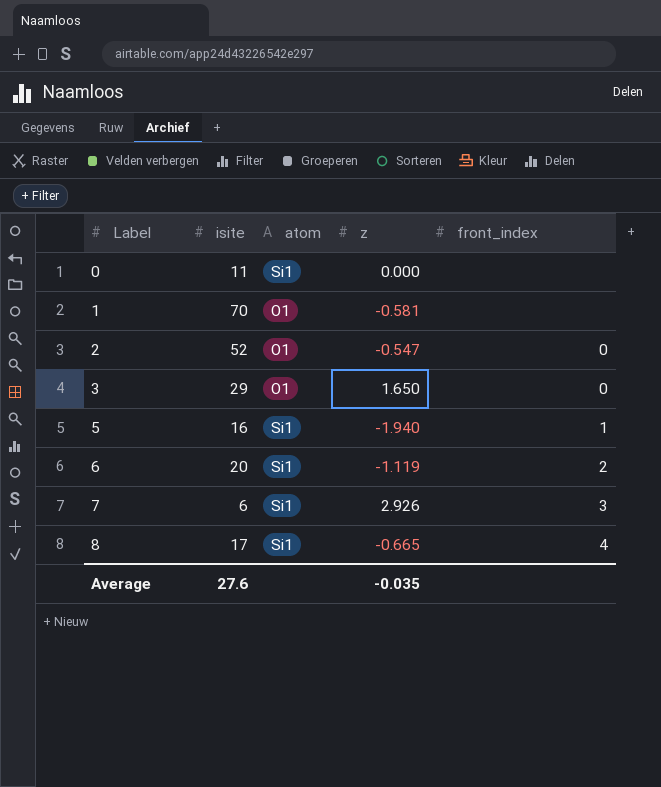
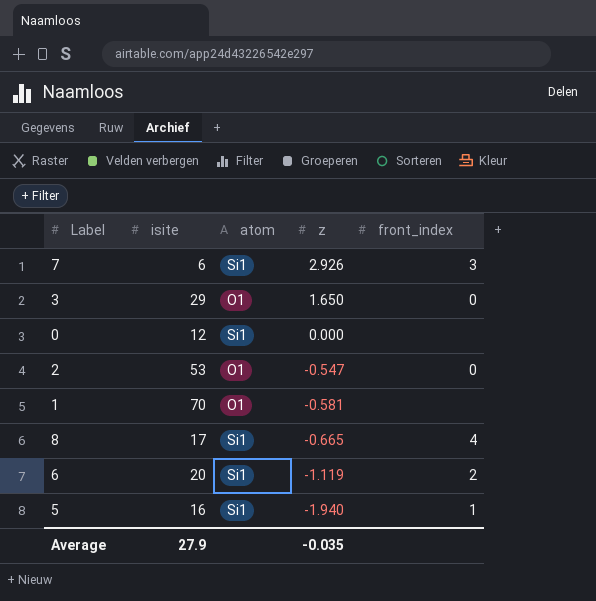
row order: Label ascending -> z descending
0 | isite: 11 -> 12
2 | isite: 52 -> 53
Average | isite: 27.6 -> 27.9

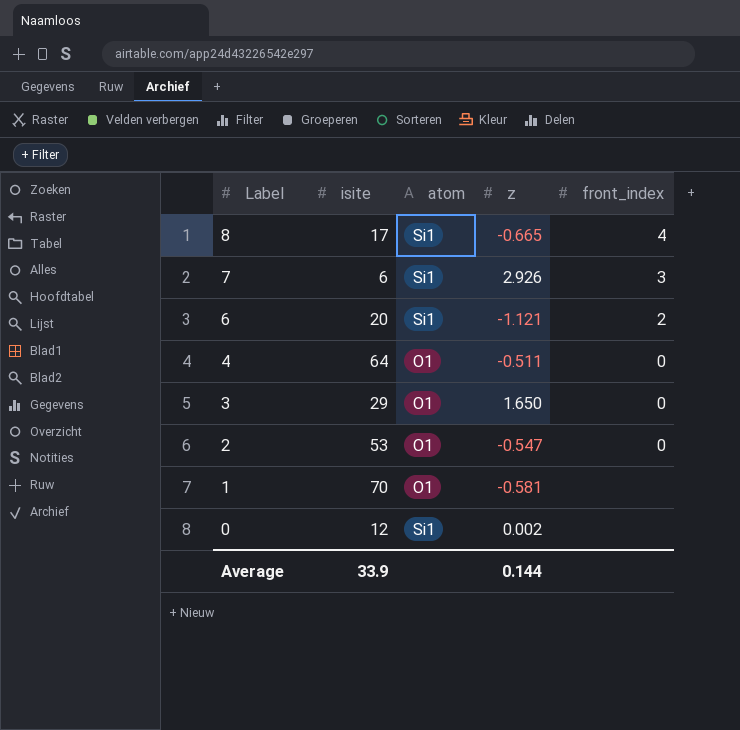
row order: z descending -> Label descending
row 5: 16 | Si1 | -1.940 | 1 -> none
6 | z: -1.119 -> -1.121
row 4: none -> 64 | O1 | -0.511 | 0
0 | z: 0.000 -> 0.002
Average | isite: 27.9 -> 33.9
Average | z: -0.035 -> 0.144

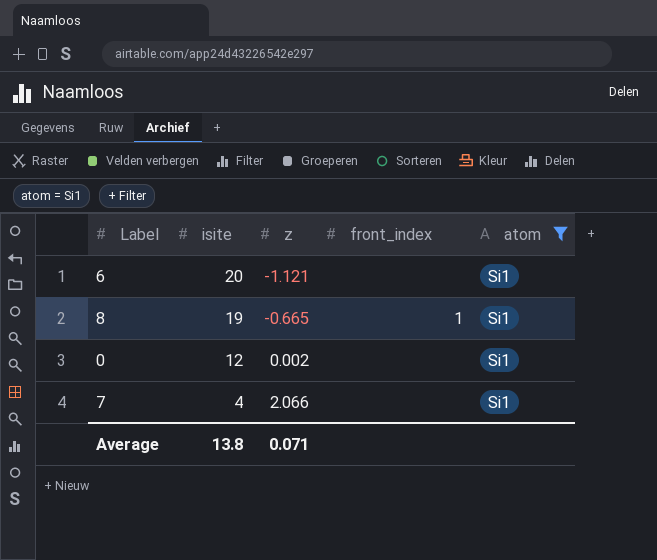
filter: none -> atom = Si1
row order: Label descending -> isite descending
column atom | position: 3 -> 5
6 | front_index: 2 -> none
8 | isite: 17 -> 19
8 | front_index: 4 -> 1
7 | isite: 6 -> 4
7 | z: 2.926 -> 2.066
7 | front_index: 3 -> none
Average | isite: 33.9 -> 13.8
Average | z: 0.144 -> 0.071

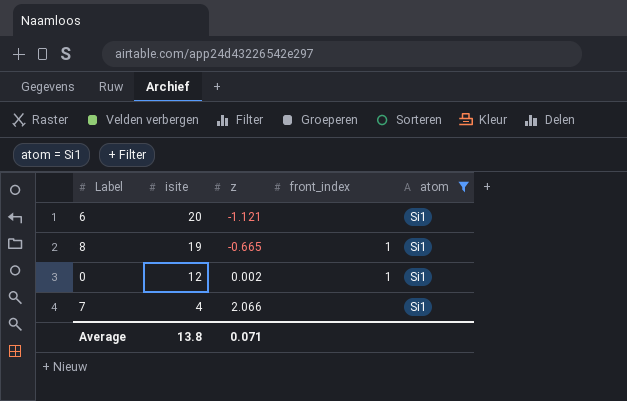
0 | front_index: none -> 1

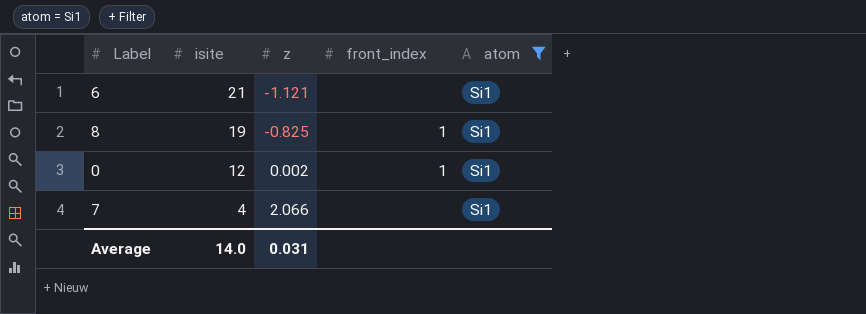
6 | isite: 20 -> 21
8 | z: -0.665 -> -0.825
Average | isite: 13.8 -> 14.0
Average | z: 0.071 -> 0.031

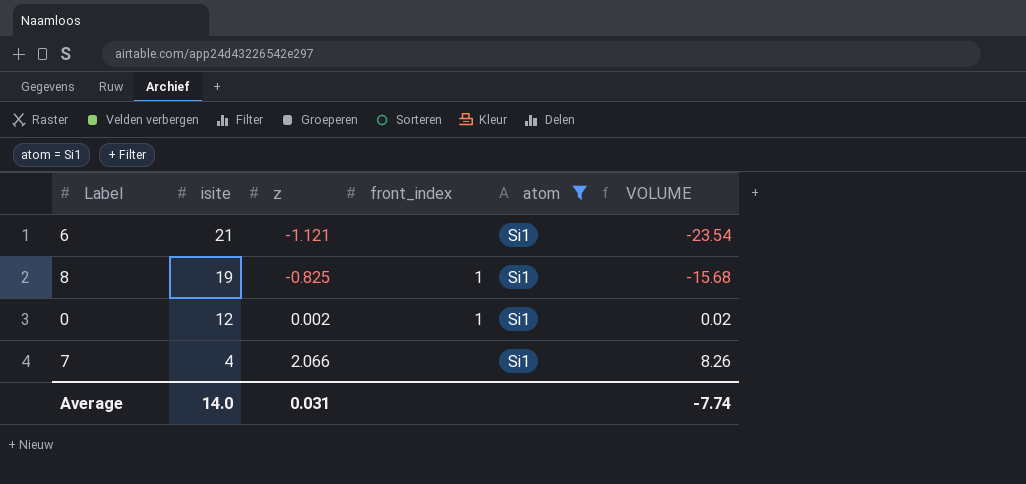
column VOLUME | formula: none -> [isite] * [z]

